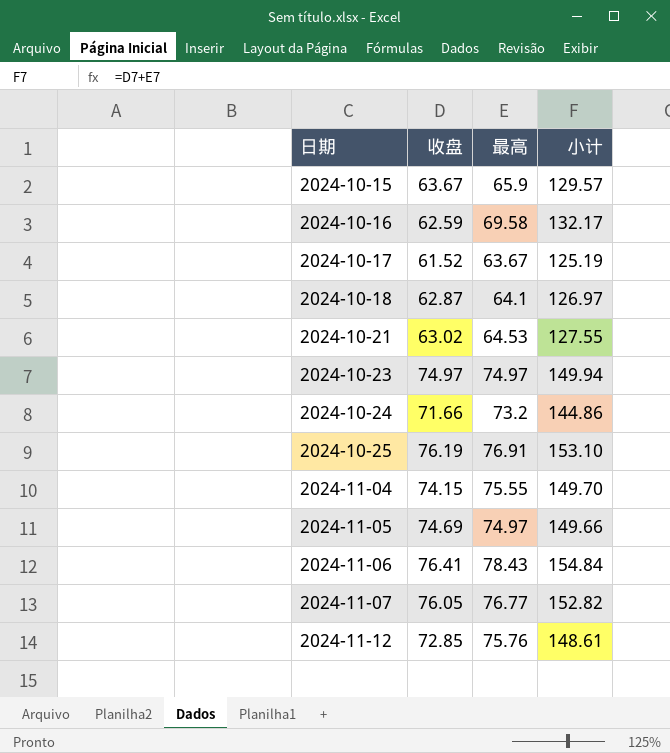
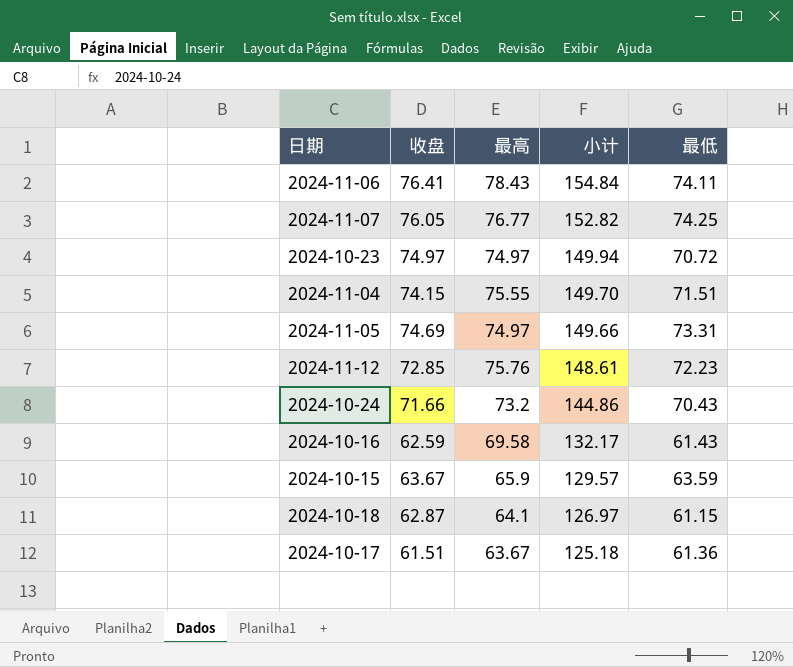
row order: 日期 ascending -> 小计 descending
column 最低 | position: none -> 5
row 2024-10-21: 63.02 | 64.53 | 127.55 -> none
row 2024-10-25: 76.19 | 76.91 | 153.10 -> none
2024-10-17 | 收盘: 61.52 -> 61.51
2024-10-17 | 小计: 125.19 -> 125.18

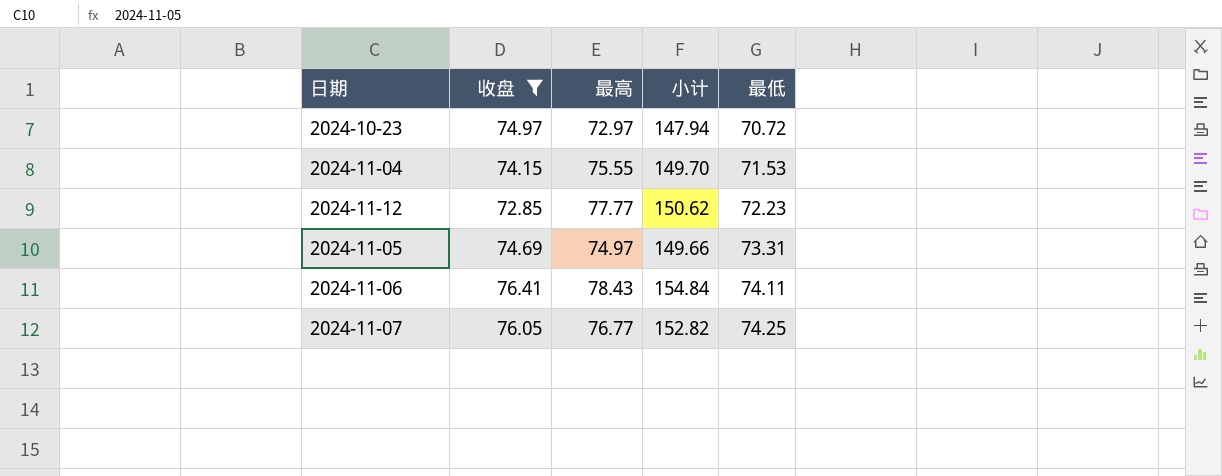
filter: none -> 收盘 >= 72.85
row order: 小计 descending -> 最低 ascending
2024-10-23 | 最高: 74.97 -> 72.97
2024-10-23 | 小计: 149.94 -> 147.94
2024-11-04 | 最低: 71.51 -> 71.53
2024-11-12 | 最高: 75.76 -> 77.77
2024-11-12 | 小计: 148.61 -> 150.62

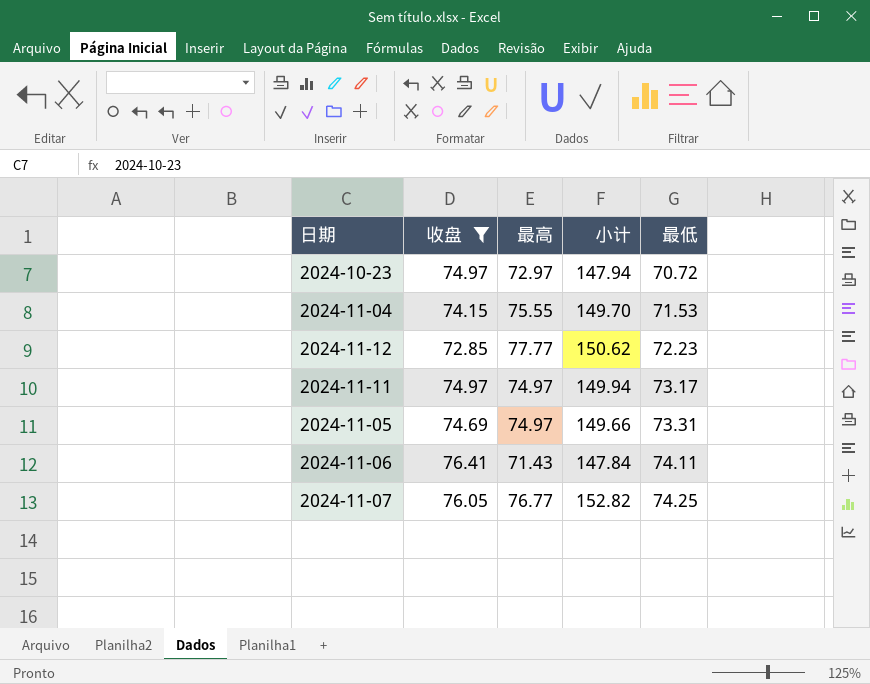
row 2024-11-11: none -> 74.97 | 74.97 | 149.94 | 73.17
2024-11-06 | 最高: 78.43 -> 71.43
2024-11-06 | 小计: 154.84 -> 147.84

